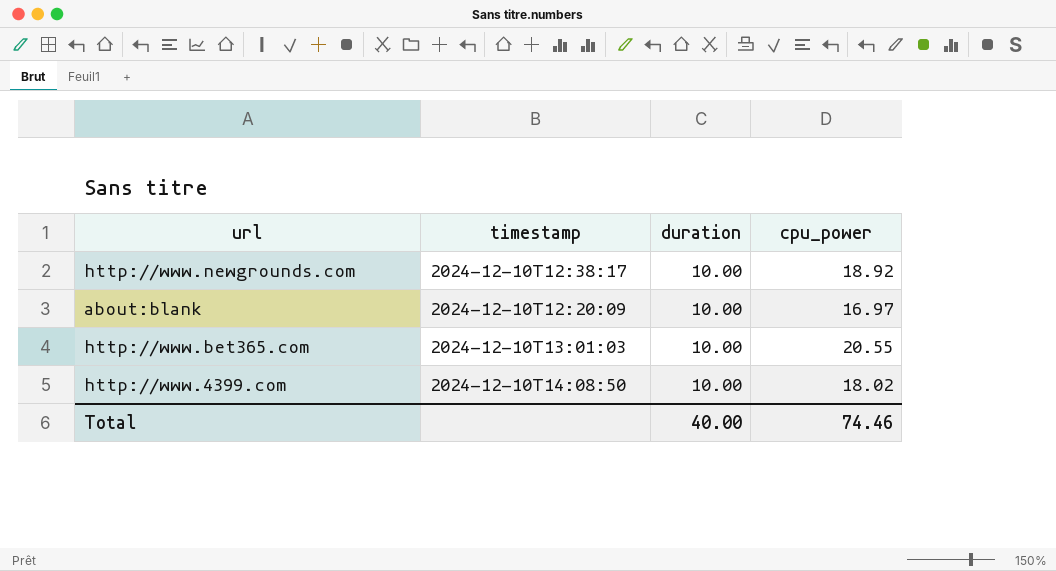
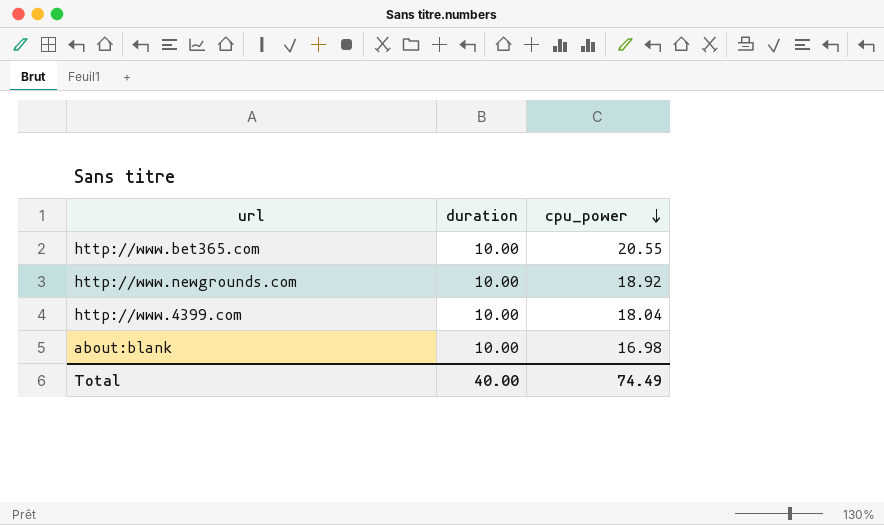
row order: none -> cpu_power descending
column timestamp | position: 2 -> none
http://www.4399.com | cpu_power: 18.02 -> 18.04
about:blank | cpu_power: 16.97 -> 16.98
Total | cpu_power: 74.46 -> 74.49

